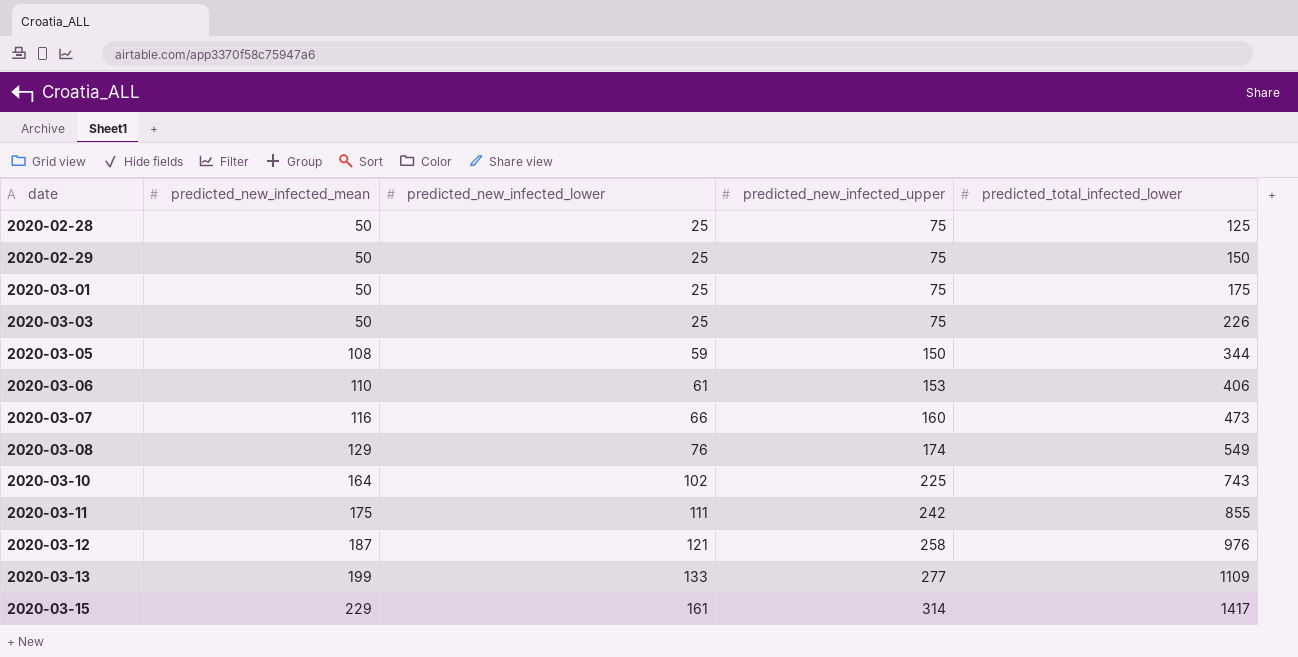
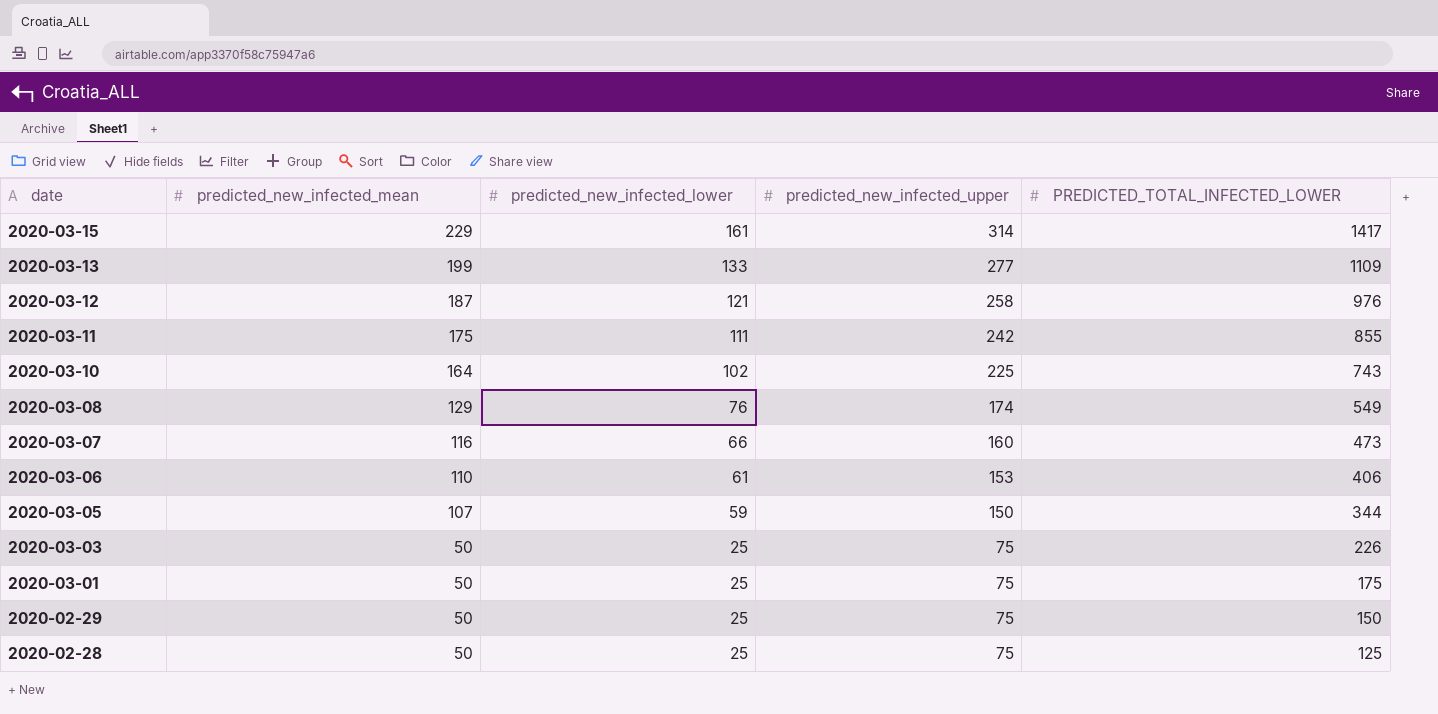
row order: date ascending -> date descending
column name: predicted_total_infected_lower -> PREDICTED_TOTAL_INFECTED_LOWER
2020-03-05 | predicted_new_infected_mean: 108 -> 107

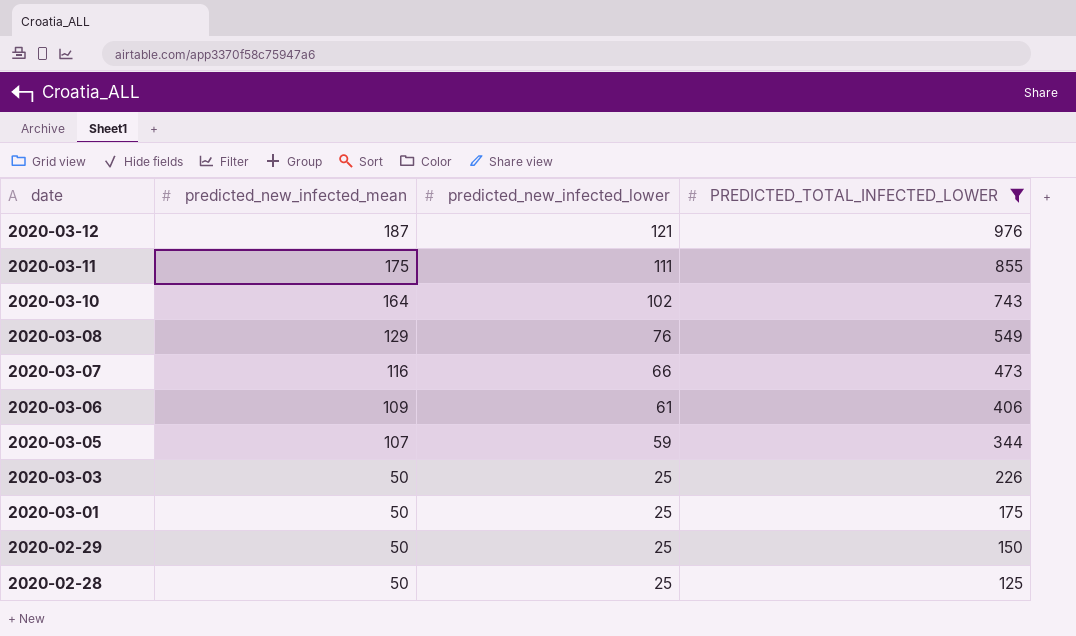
filter: none -> PREDICTED_TOTAL_INFECTED_LOWER <= 976
column predicted_new_infected_upper | position: 4 -> none
2020-03-06 | predicted_new_infected_mean: 110 -> 109

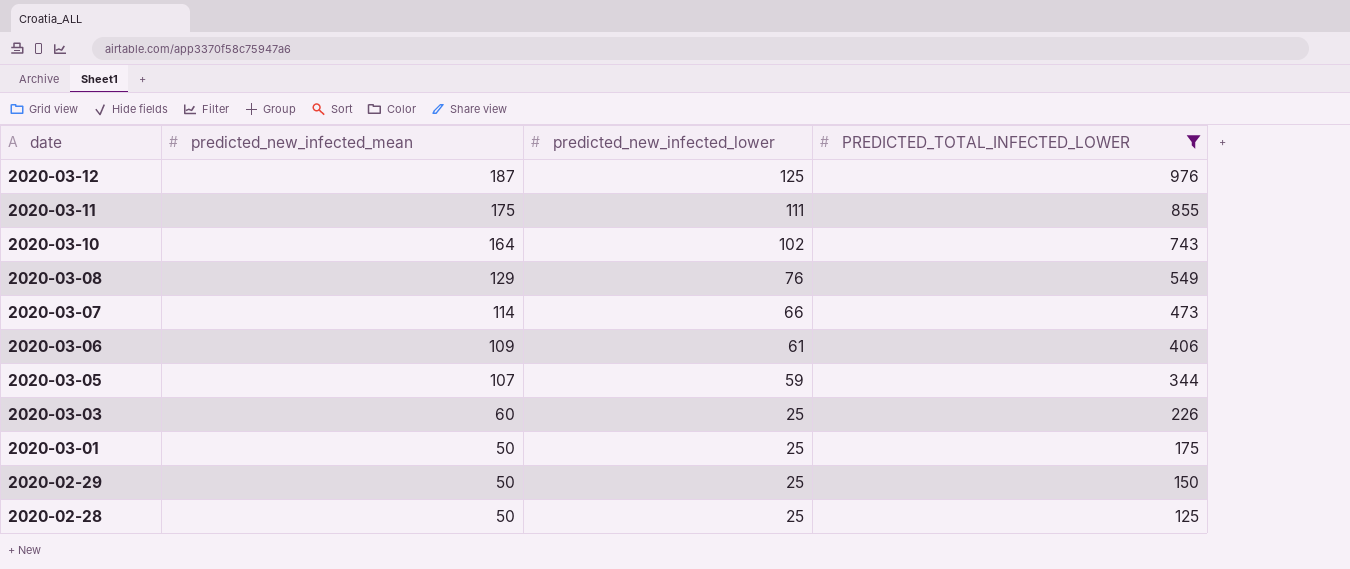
2020-03-12 | predicted_new_infected_lower: 121 -> 125
2020-03-07 | predicted_new_infected_mean: 116 -> 114
2020-03-03 | predicted_new_infected_mean: 50 -> 60

